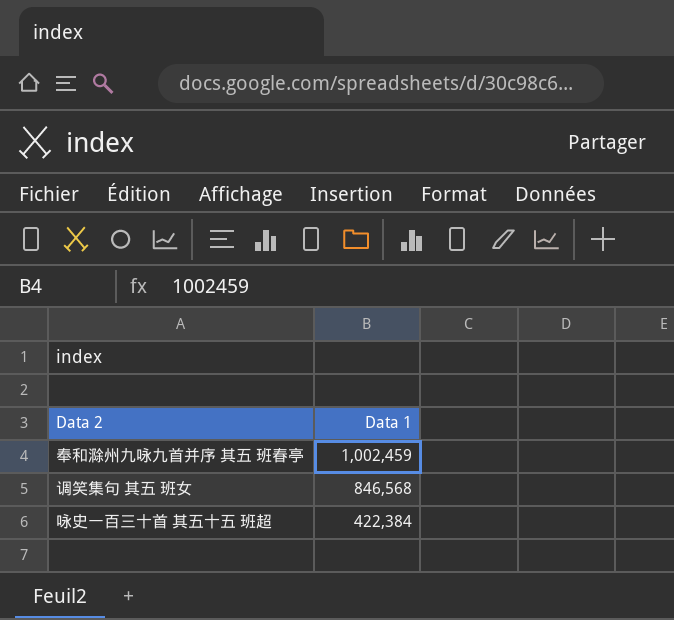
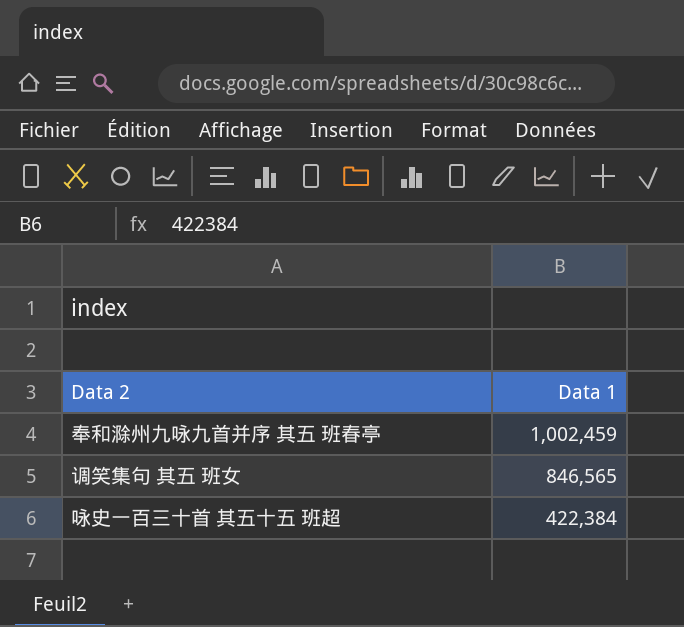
调笑集句 其五 班女 | Data 1: 846,568 -> 846,565

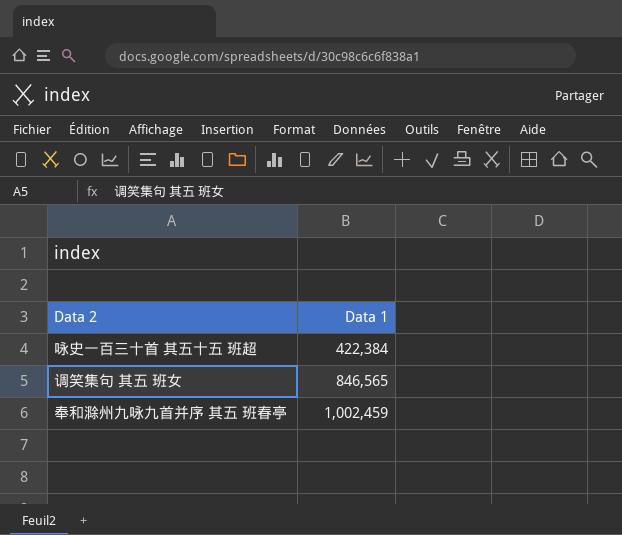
row order: Data 1 descending -> Data 1 ascending

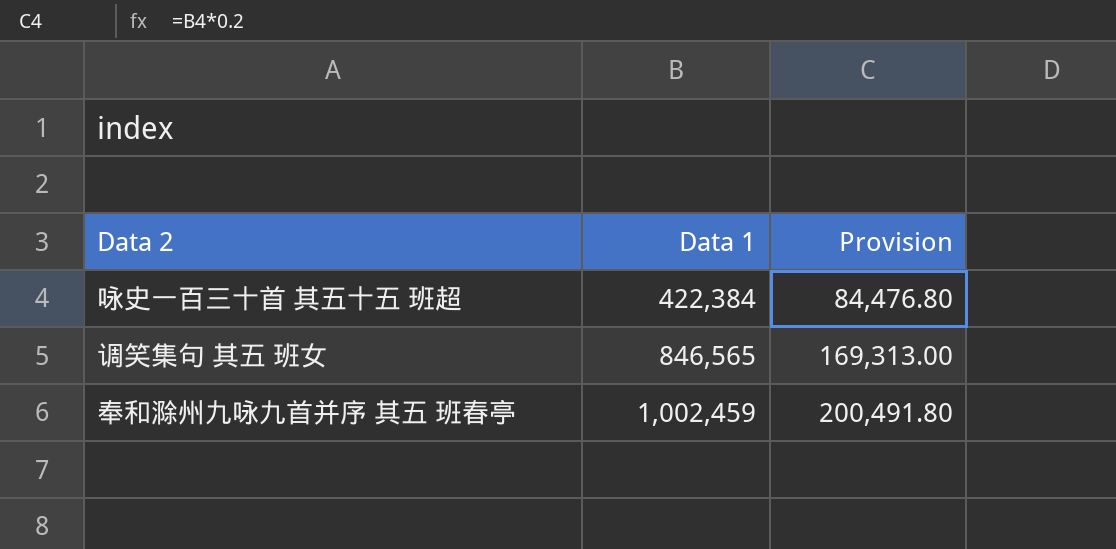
column Provision | formula: none -> [Data 1] * 0.2

